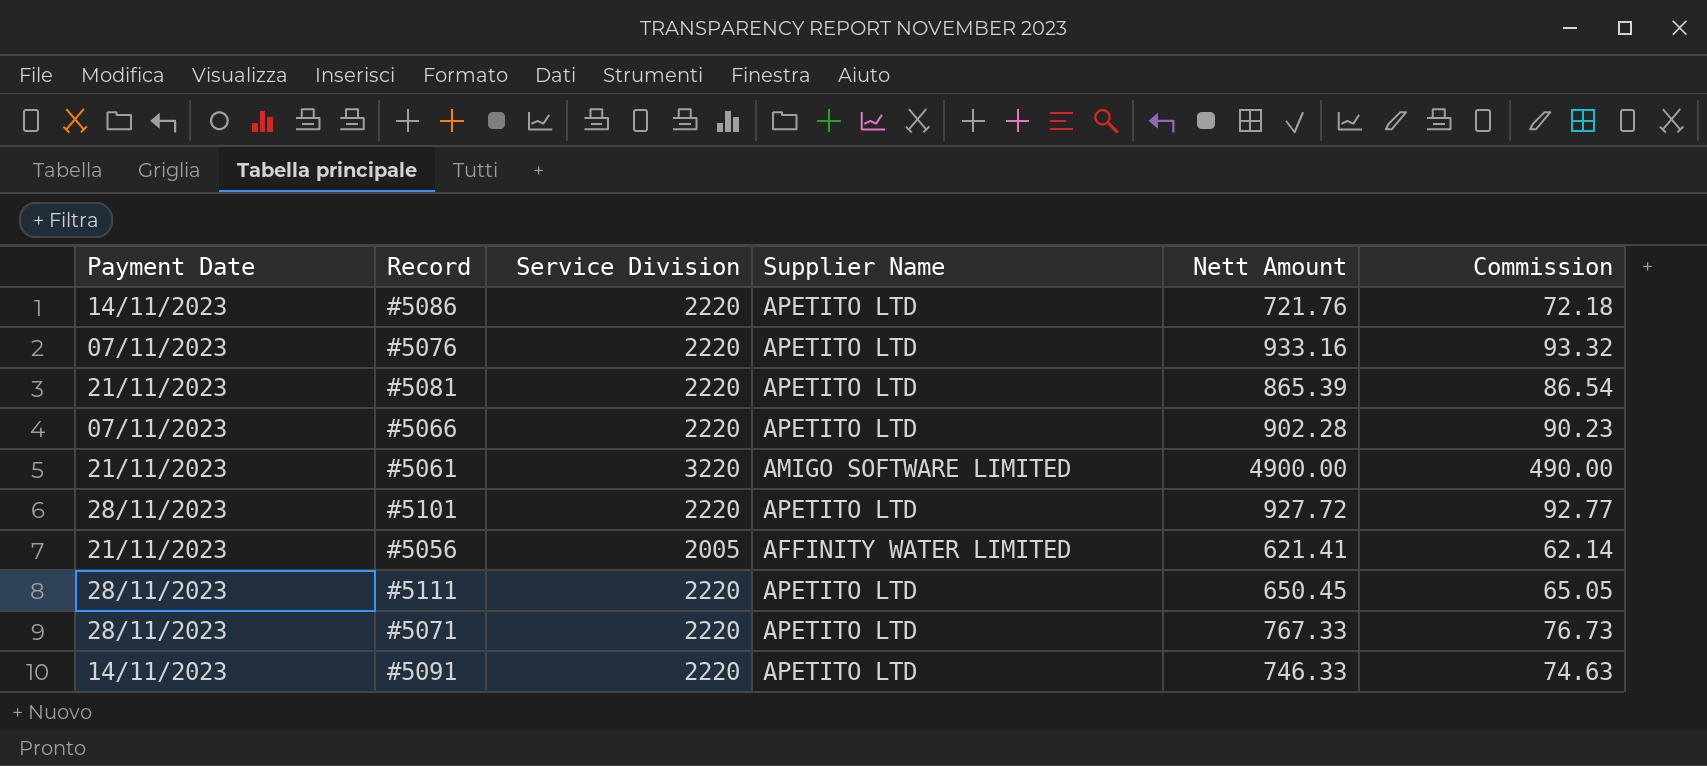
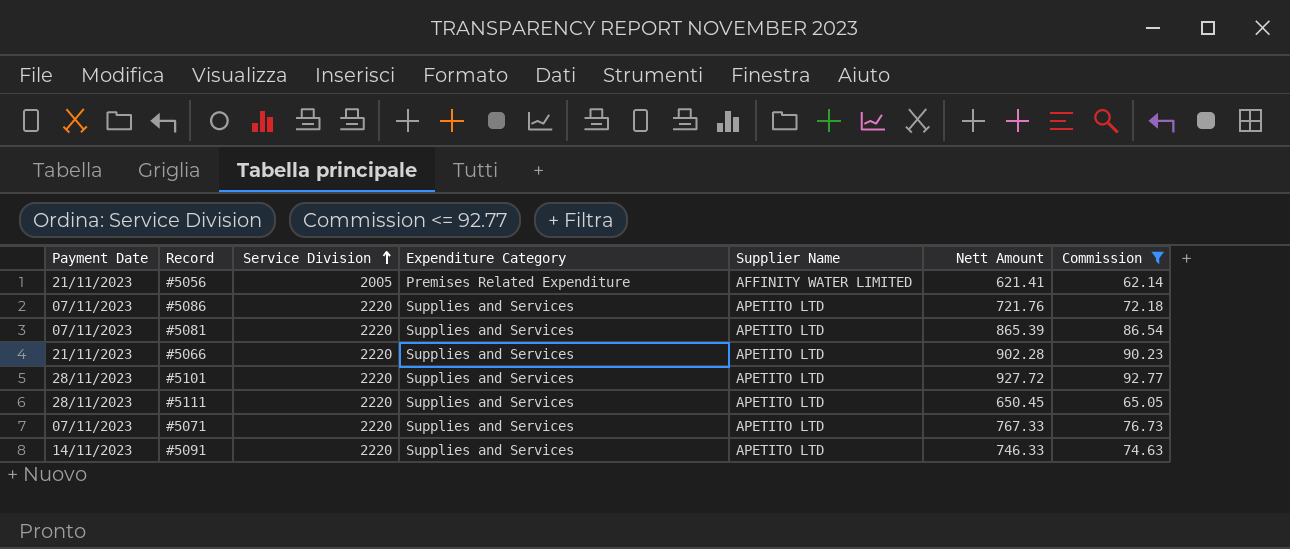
filter: none -> Commission <= 92.77
row order: none -> Service Division ascending
column Expenditure Category | position: none -> 4
#5086 | Payment Date: 14/11/2023 -> 07/11/2023
#5081 | Payment Date: 21/11/2023 -> 07/11/2023
#5066 | Payment Date: 07/11/2023 -> 21/11/2023
#5071 | Payment Date: 28/11/2023 -> 07/11/2023

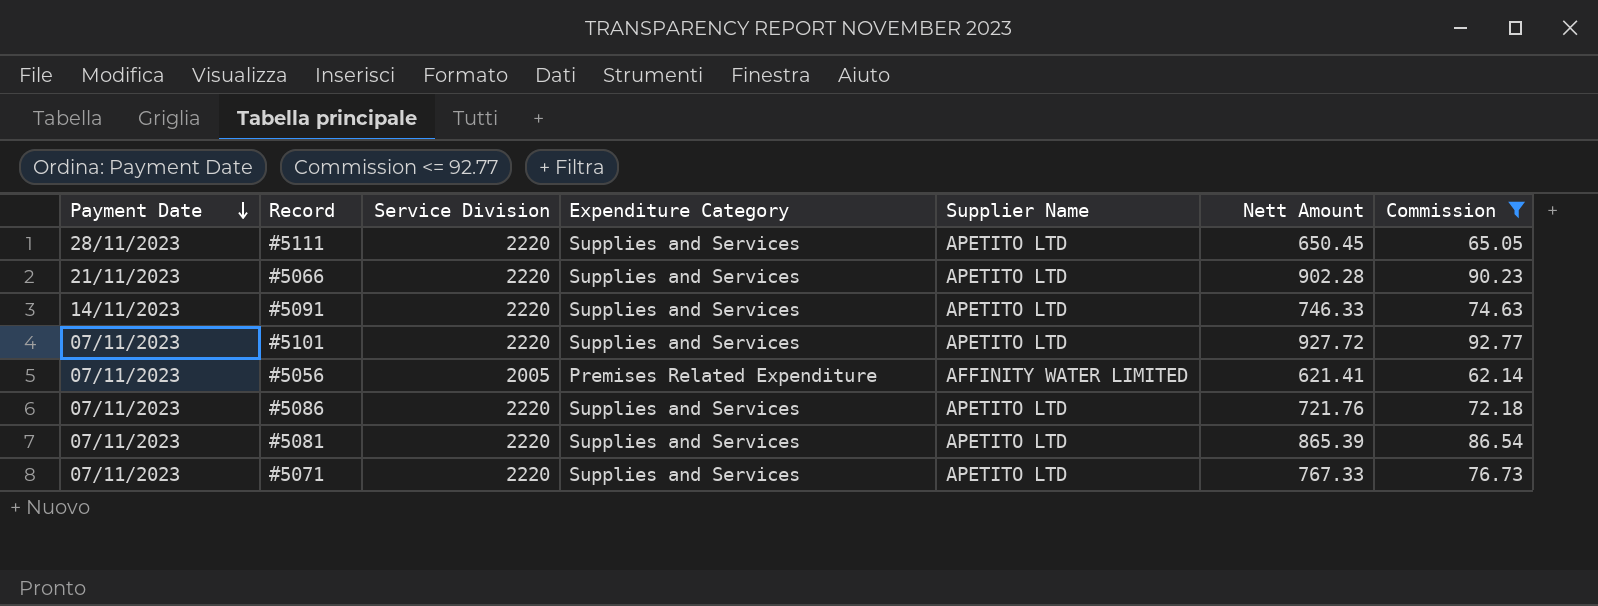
row order: Service Division ascending -> Payment Date descending
#5101 | Payment Date: 28/11/2023 -> 07/11/2023
#5056 | Payment Date: 21/11/2023 -> 07/11/2023

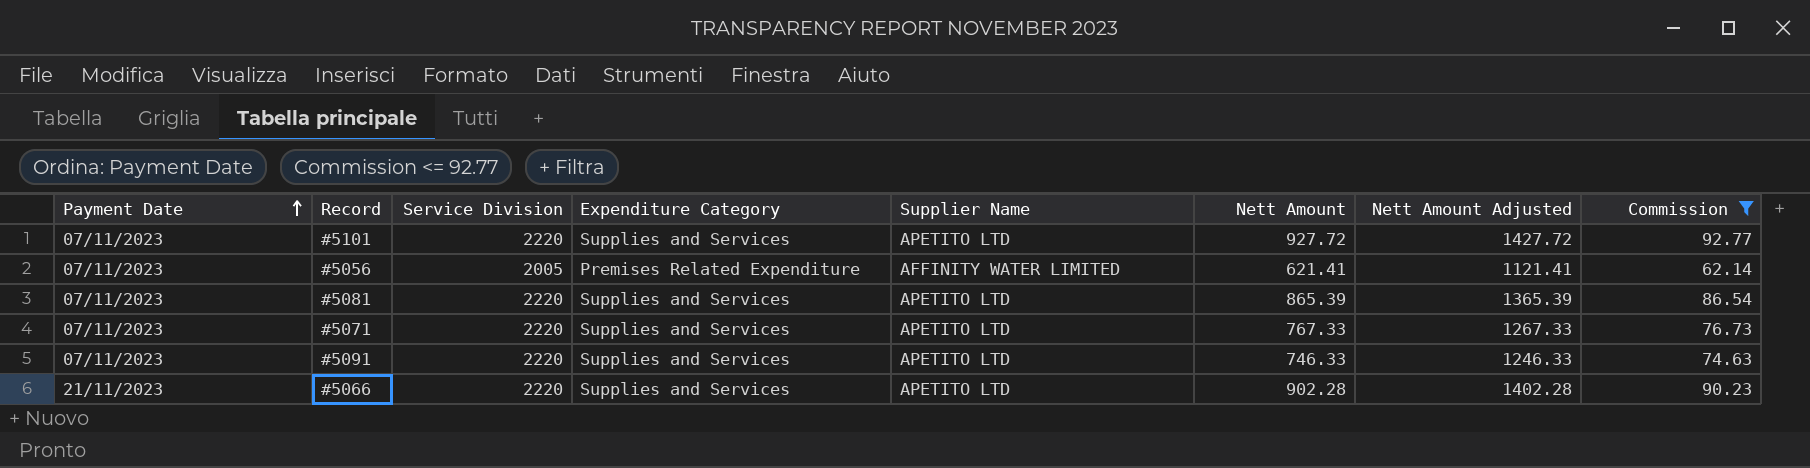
row order: Payment Date descending -> Payment Date ascending
column Nett Amount Adjusted | formula: none -> [Nett Amount] + 500
row #5111: 28/11/2023 | 2220 | Supplies and Services | APETITO LTD | 650.45 | 65.05 -> none
row #5086: 07/11/2023 | 2220 | Supplies and Services | APETITO LTD | 721.76 | 72.18 -> none
#5091 | Payment Date: 14/11/2023 -> 07/11/2023

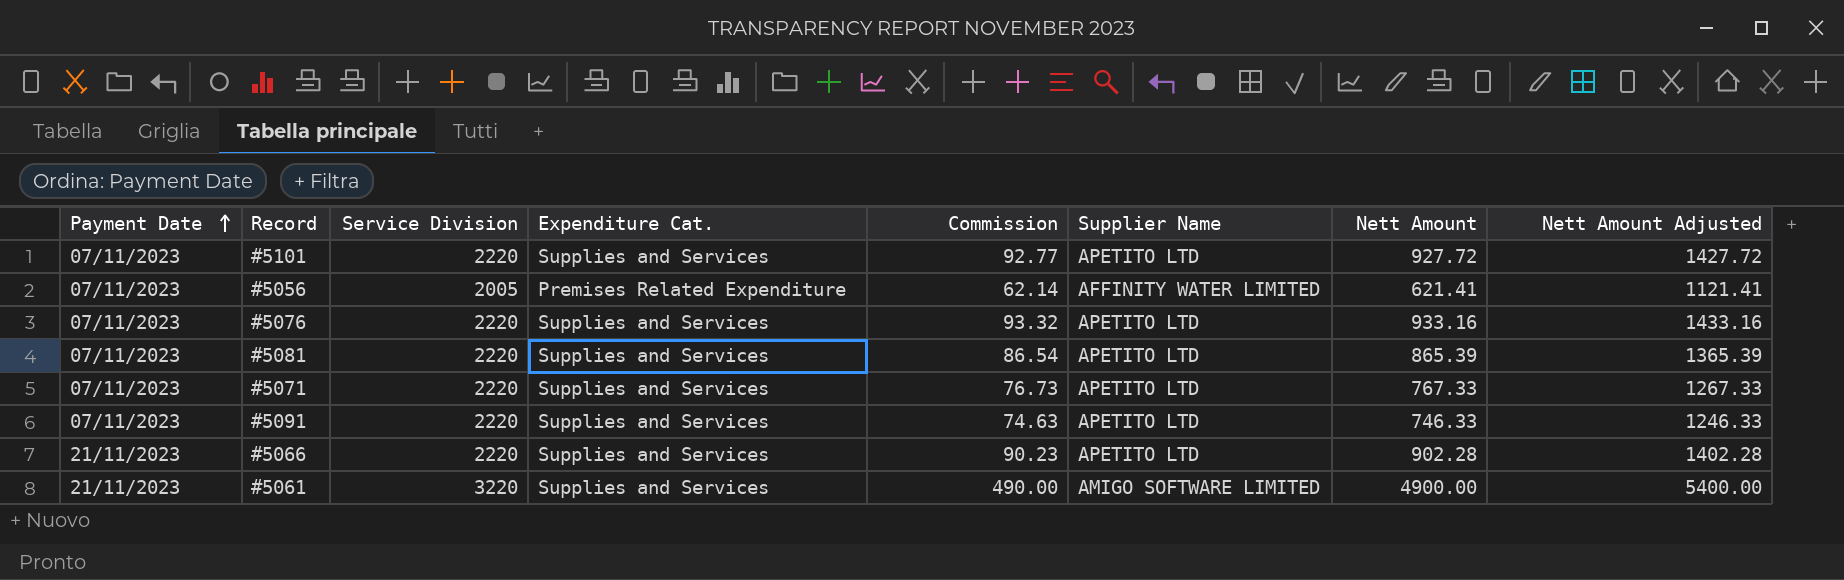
filter: Commission <= 92.77 -> none
column name: Expenditure Category -> Expenditure Cat.
column Commission | position: 8 -> 5

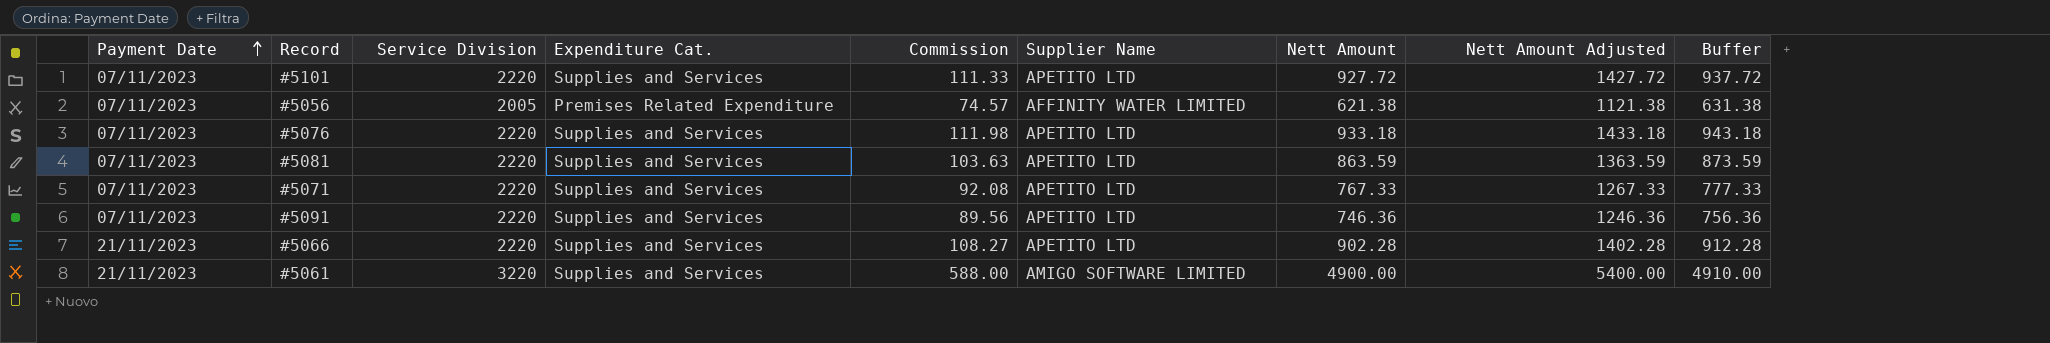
column Commission | formula: [Nett Amount] * 0.1 -> [Nett Amount] * 0.12
column Buffer | formula: none -> [Nett Amount] + 10
#5056 | Nett Amount: 621.41 -> 621.38
#5056 | Nett Amount Adjusted: 1121.41 -> 1121.38
#5076 | Nett Amount: 933.16 -> 933.18
#5076 | Nett Amount Adjusted: 1433.16 -> 1433.18
#5081 | Nett Amount: 865.39 -> 863.59
#5081 | Nett Amount Adjusted: 1365.39 -> 1363.59
#5091 | Nett Amount: 746.33 -> 746.36
#5091 | Nett Amount Adjusted: 1246.33 -> 1246.36

